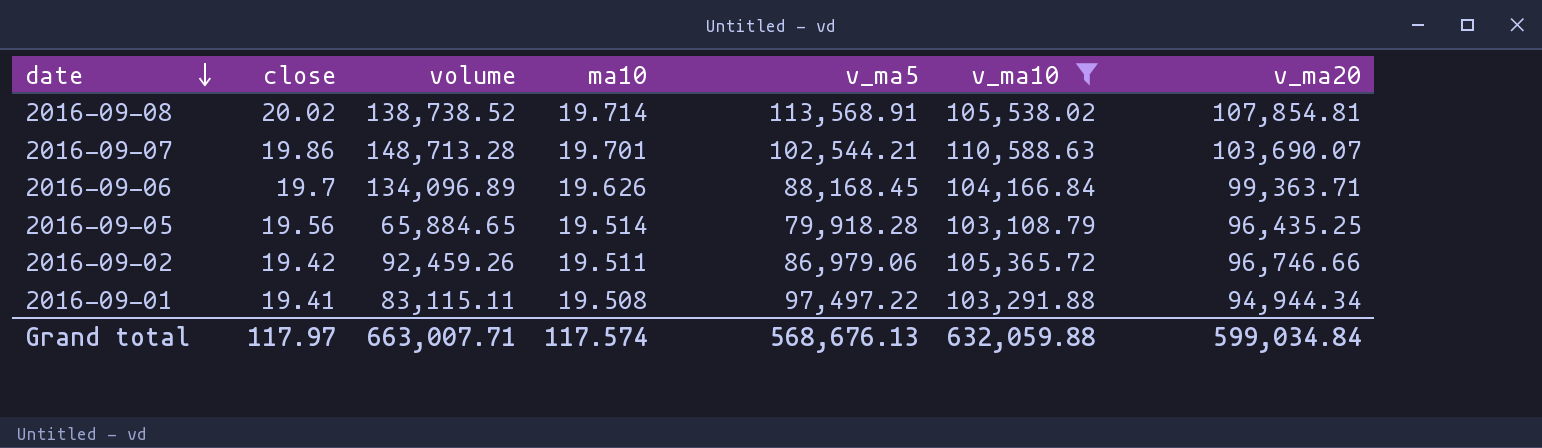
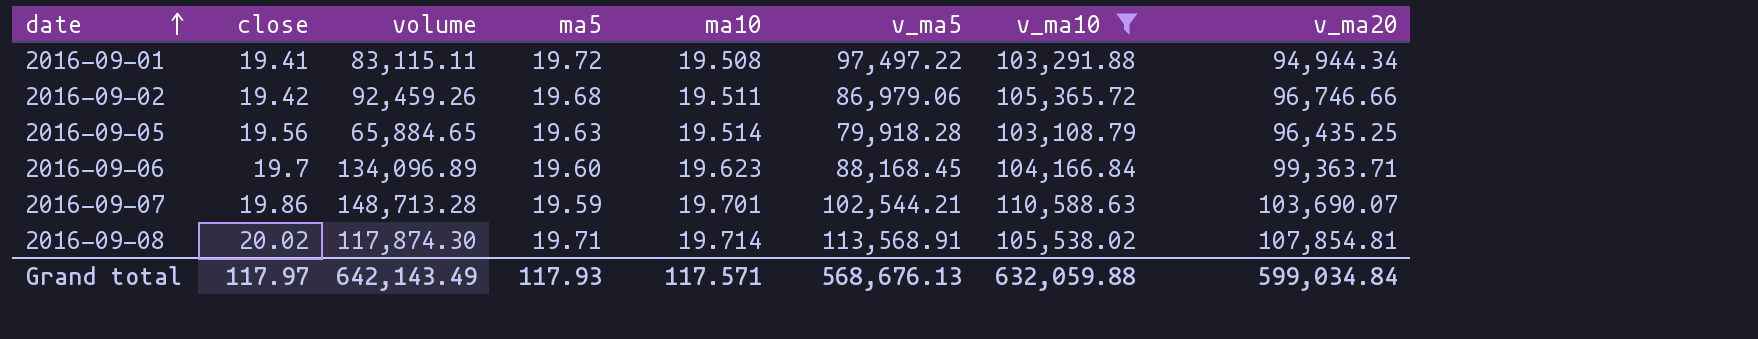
row order: date descending -> date ascending
column ma5 | position: none -> 4
2016-09-06 | ma10: 19.626 -> 19.623
2016-09-08 | volume: 138,738.52 -> 117,874.30
Grand total | volume: 663,007.71 -> 642,143.49
Grand total | ma10: 117.574 -> 117.571

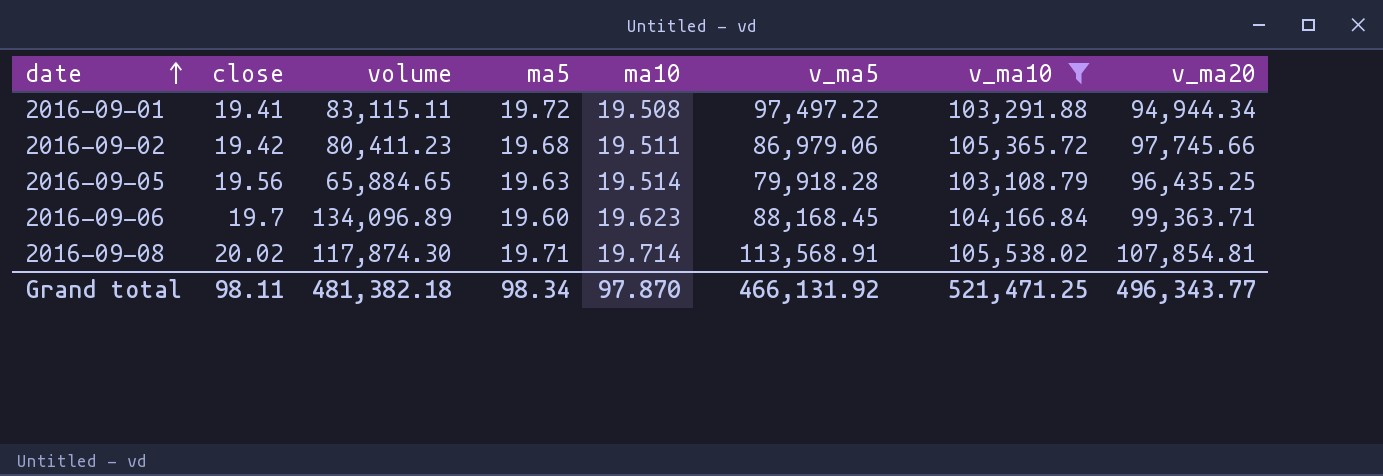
row 2016-09-07: 19.86 | 148,713.28 | 19.59 | 19.701 | 102,544.21 | 110,588.63 | 103,690.07 -> none
2016-09-02 | volume: 92,459.26 -> 80,411.23
2016-09-02 | v_ma20: 96,746.66 -> 97,745.66
Grand total | close: 117.97 -> 98.11
Grand total | volume: 642,143.49 -> 481,382.18
Grand total | ma5: 117.93 -> 98.34
Grand total | ma10: 117.571 -> 97.870
Grand total | v_ma5: 568,676.13 -> 466,131.92
Grand total | v_ma10: 632,059.88 -> 521,471.25
Grand total | v_ma20: 599,034.84 -> 496,343.77

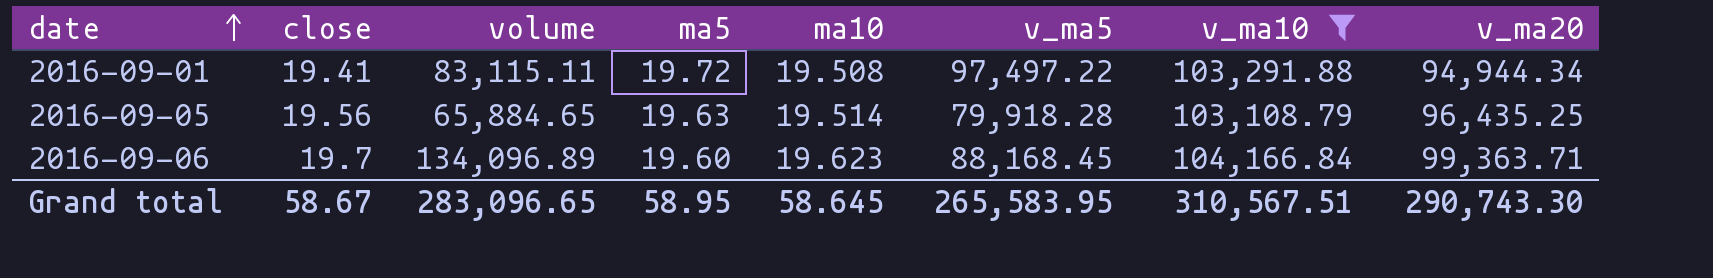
row 2016-09-02: 19.42 | 80,411.23 | 19.68 | 19.511 | 86,979.06 | 105,365.72 | 97,745.66 -> none
row 2016-09-08: 20.02 | 117,874.30 | 19.71 | 19.714 | 113,568.91 | 105,538.02 | 107,854.81 -> none
Grand total | close: 98.11 -> 58.67
Grand total | volume: 481,382.18 -> 283,096.65
Grand total | ma5: 98.34 -> 58.95
Grand total | ma10: 97.870 -> 58.645
Grand total | v_ma5: 466,131.92 -> 265,583.95
Grand total | v_ma10: 521,471.25 -> 310,567.51
Grand total | v_ma20: 496,343.77 -> 290,743.30

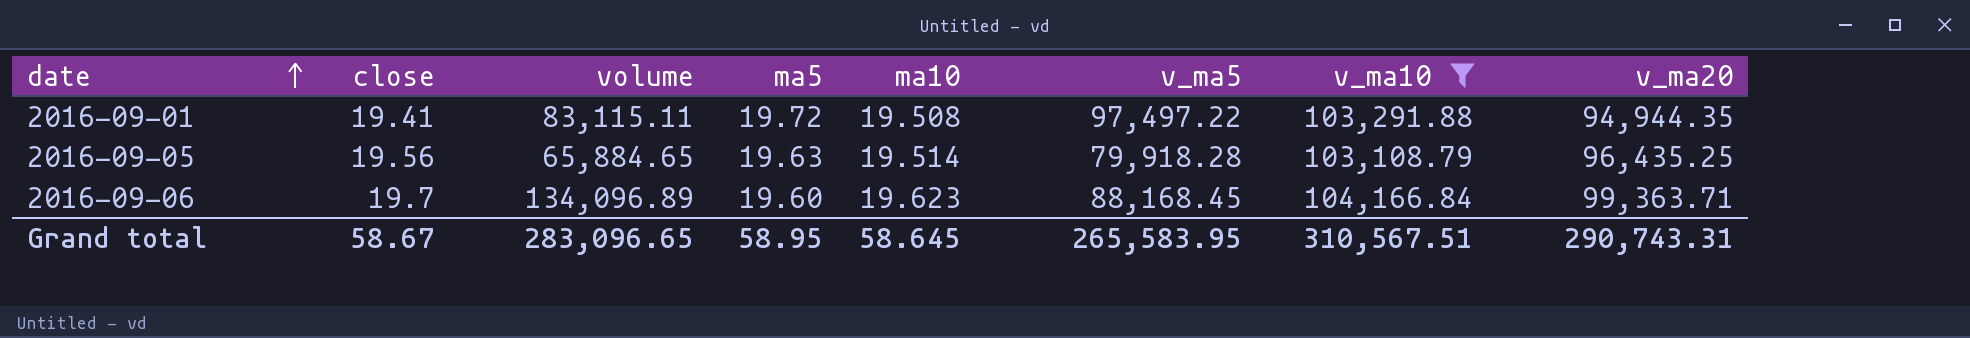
2016-09-01 | v_ma20: 94,944.34 -> 94,944.35
Grand total | v_ma20: 290,743.30 -> 290,743.31

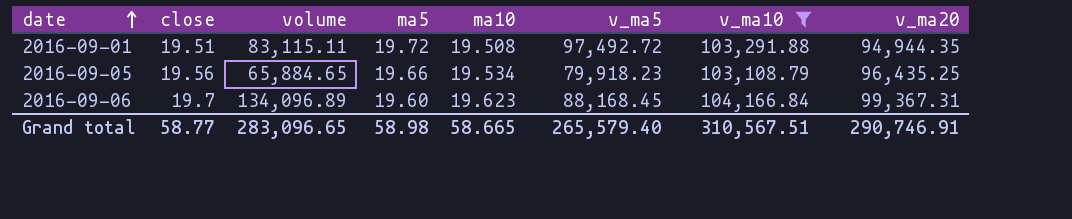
2016-09-01 | close: 19.41 -> 19.51
2016-09-01 | v_ma5: 97,497.22 -> 97,492.72
2016-09-05 | ma5: 19.63 -> 19.66
2016-09-05 | ma10: 19.514 -> 19.534
2016-09-05 | v_ma5: 79,918.28 -> 79,918.23
2016-09-06 | v_ma20: 99,363.71 -> 99,367.31
Grand total | close: 58.67 -> 58.77
Grand total | ma5: 58.95 -> 58.98
Grand total | ma10: 58.645 -> 58.665
Grand total | v_ma5: 265,583.95 -> 265,579.40
Grand total | v_ma20: 290,743.31 -> 290,746.91

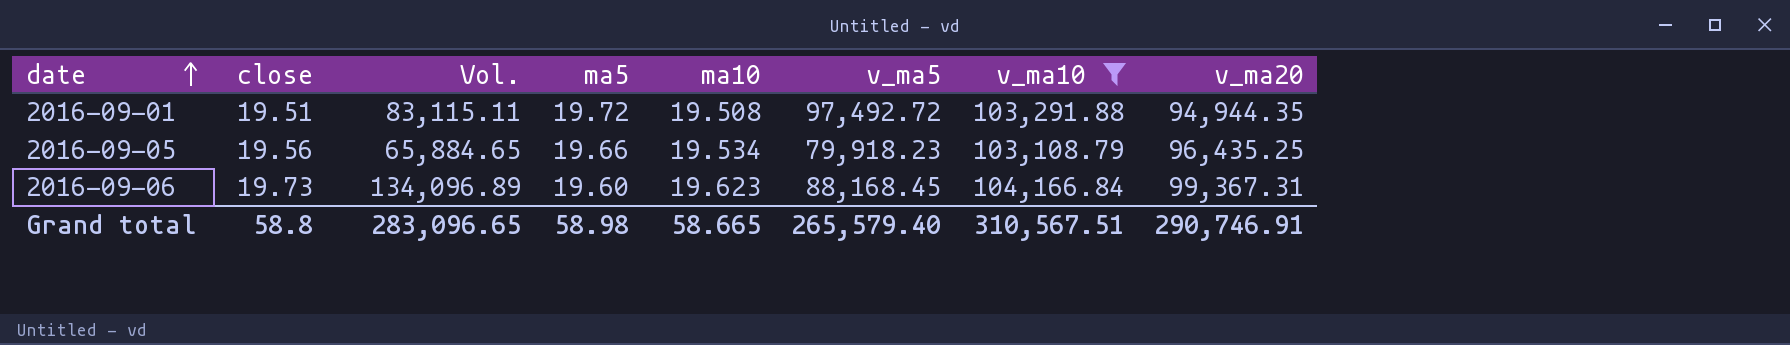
column name: volume -> Vol.
2016-09-06 | close: 19.7 -> 19.73
Grand total | close: 58.77 -> 58.8

